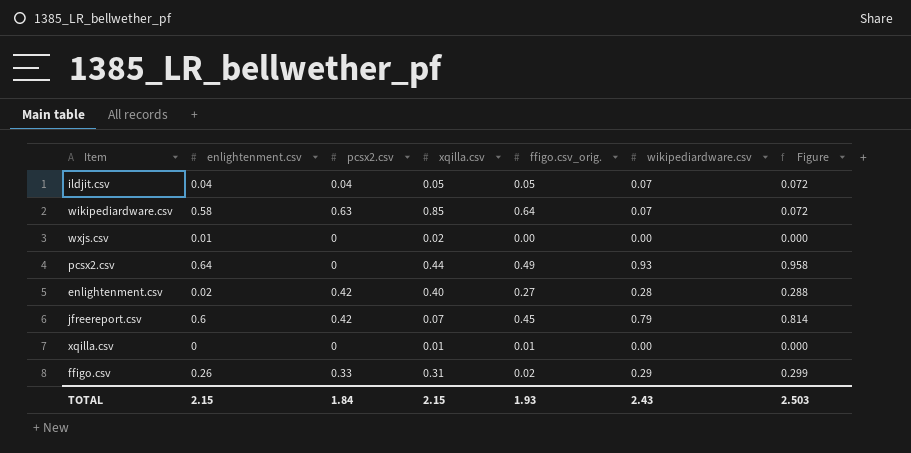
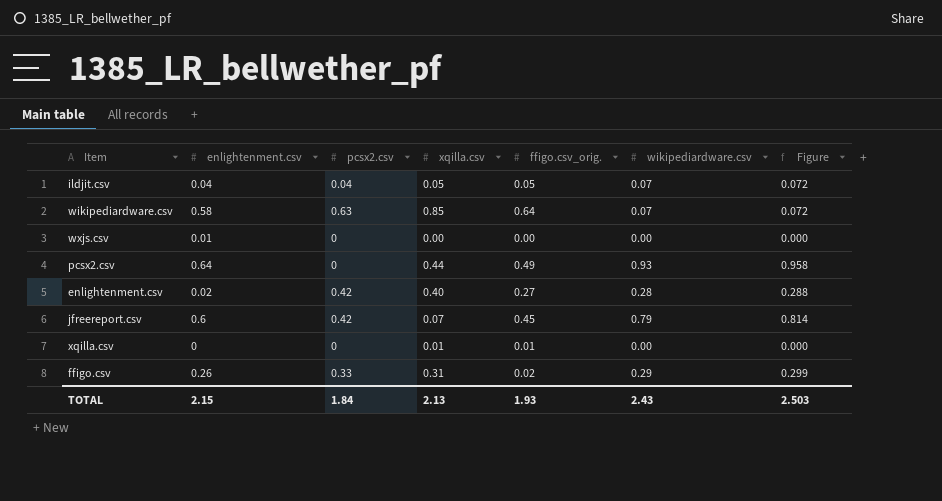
wxjs.csv | xqilla.csv: 0.02 -> 0.00
TOTAL | xqilla.csv: 2.15 -> 2.13

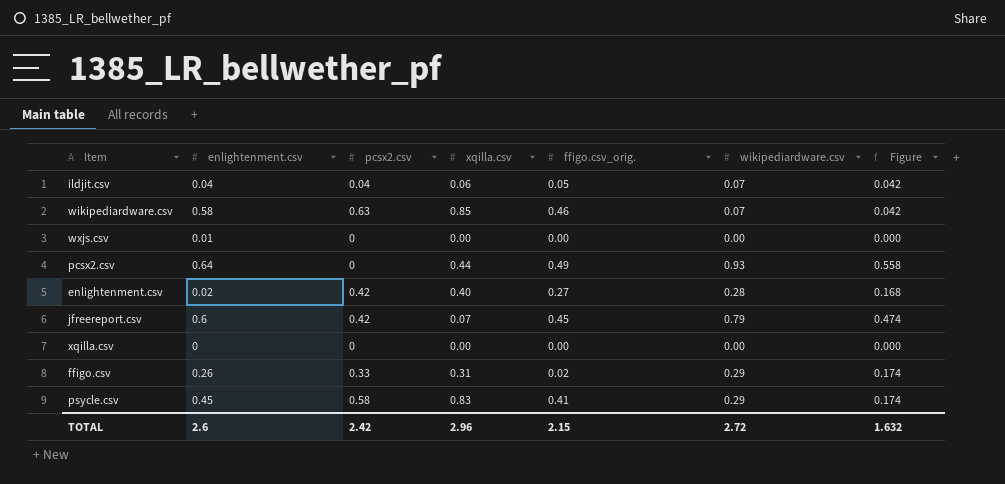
column Figure | formula: [wikipediardware.csv] * 1.03 -> [wikipediardware.csv] * 0.6
ildjit.csv | xqilla.csv: 0.05 -> 0.06
wikipediardware.csv | ffigo.csv_orig.: 0.64 -> 0.46
xqilla.csv | xqilla.csv: 0.01 -> 0.00
xqilla.csv | ffigo.csv_orig.: 0.01 -> 0.00
row psycle.csv: none -> 0.45 | 0.58 | 0.83 | 0.41 | 0.29 | 0.174
TOTAL | enlightenment.csv: 2.15 -> 2.6
TOTAL | pcsx2.csv: 1.84 -> 2.42
TOTAL | xqilla.csv: 2.13 -> 2.96
TOTAL | ffigo.csv_orig.: 1.93 -> 2.15
TOTAL | wikipediardware.csv: 2.43 -> 2.72
TOTAL | Figure: 2.503 -> 1.632

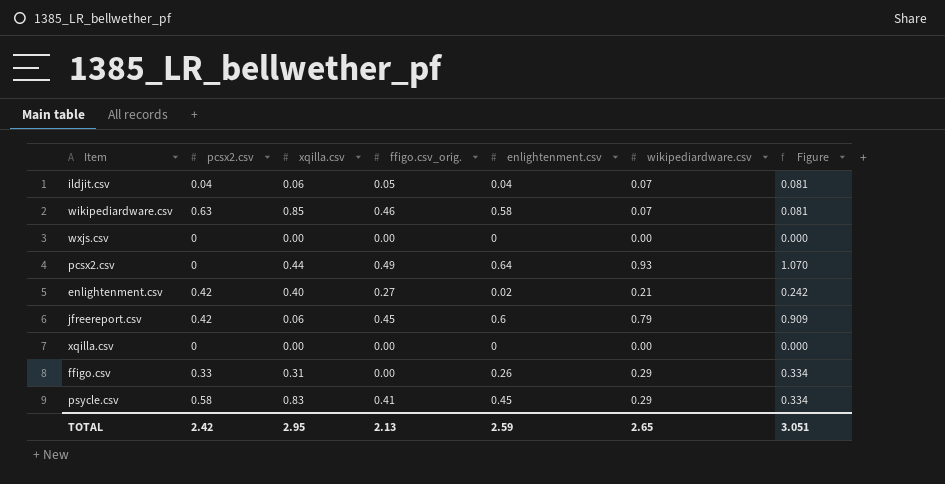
column enlightenment.csv | position: 2 -> 5
column Figure | formula: [wikipediardware.csv] * 0.6 -> [wikipediardware.csv] * 1.15
wxjs.csv | enlightenment.csv: 0.01 -> 0
enlightenment.csv | wikipediardware.csv: 0.28 -> 0.21
jfreereport.csv | xqilla.csv: 0.07 -> 0.06
ffigo.csv | ffigo.csv_orig.: 0.02 -> 0.00
TOTAL | xqilla.csv: 2.96 -> 2.95
TOTAL | ffigo.csv_orig.: 2.15 -> 2.13
TOTAL | enlightenment.csv: 2.6 -> 2.59
TOTAL | wikipediardware.csv: 2.72 -> 2.65
TOTAL | Figure: 1.632 -> 3.051

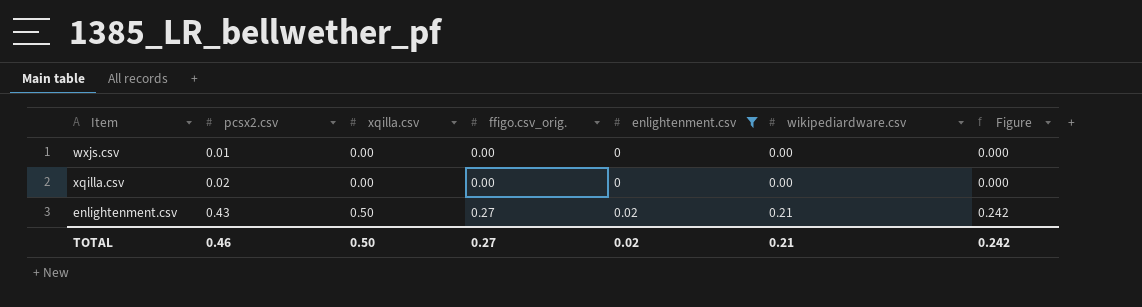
filter: none -> enlightenment.csv <= 0.02
row order: none -> pcsx2.csv ascending
wxjs.csv | pcsx2.csv: 0 -> 0.01
xqilla.csv | pcsx2.csv: 0 -> 0.02
enlightenment.csv | pcsx2.csv: 0.42 -> 0.43
enlightenment.csv | xqilla.csv: 0.40 -> 0.50
TOTAL | pcsx2.csv: 2.42 -> 0.46
TOTAL | xqilla.csv: 2.95 -> 0.50
TOTAL | ffigo.csv_orig.: 2.13 -> 0.27
TOTAL | enlightenment.csv: 2.59 -> 0.02
TOTAL | wikipediardware.csv: 2.65 -> 0.21
TOTAL | Figure: 3.051 -> 0.242

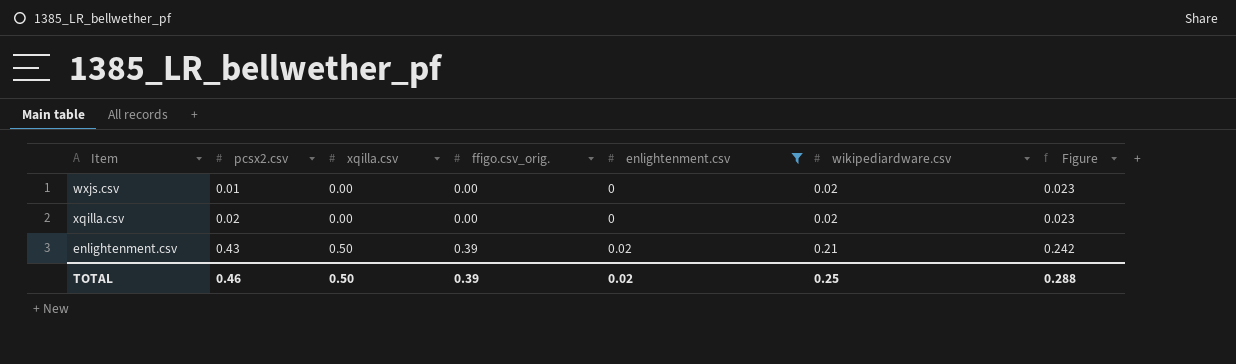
wxjs.csv | wikipediardware.csv: 0.00 -> 0.02
wxjs.csv | Figure: 0.000 -> 0.023
xqilla.csv | wikipediardware.csv: 0.00 -> 0.02
xqilla.csv | Figure: 0.000 -> 0.023
enlightenment.csv | ffigo.csv_orig.: 0.27 -> 0.39
TOTAL | ffigo.csv_orig.: 0.27 -> 0.39
TOTAL | wikipediardware.csv: 0.21 -> 0.25
TOTAL | Figure: 0.242 -> 0.288

